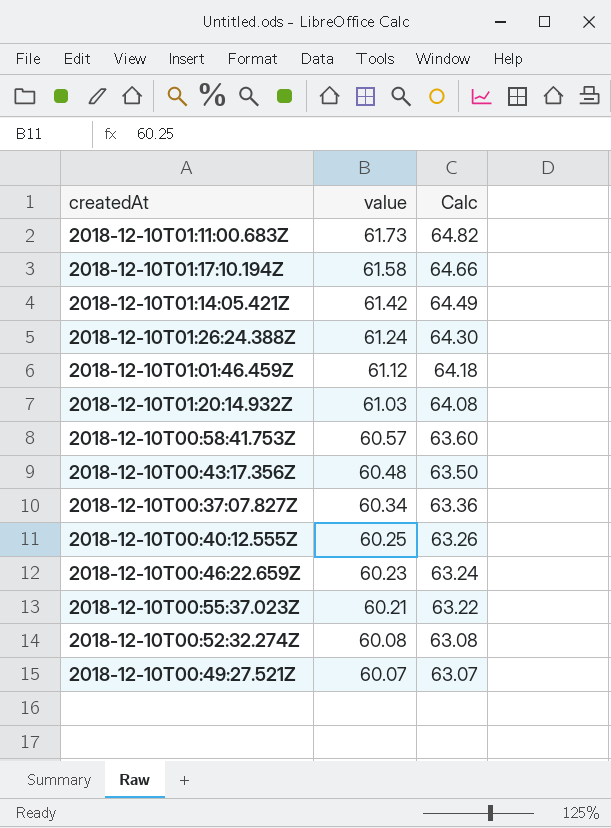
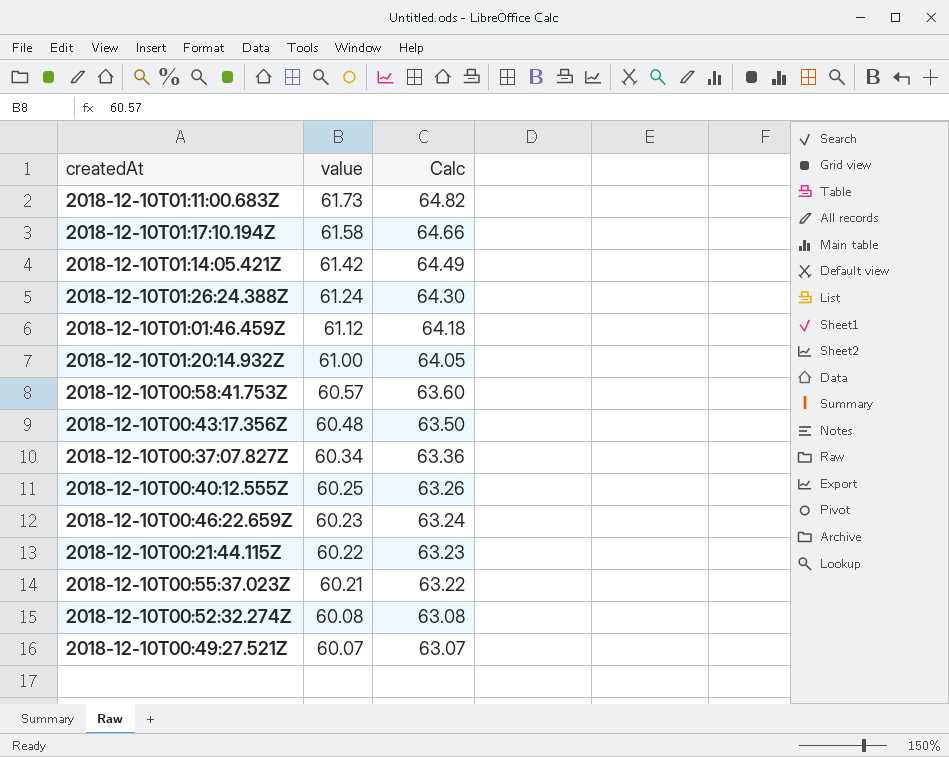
2018-12-10T01:20:14.932Z | value: 61.03 -> 61.00
2018-12-10T01:20:14.932Z | Calc: 64.08 -> 64.05
row 2018-12-10T00:21:44.115Z: none -> 60.22 | 63.23

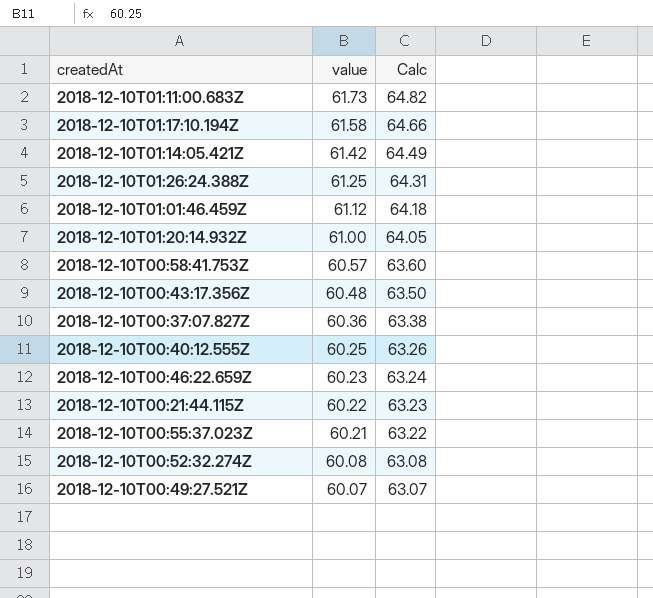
2018-12-10T01:26:24.388Z | value: 61.24 -> 61.25
2018-12-10T01:26:24.388Z | Calc: 64.30 -> 64.31
2018-12-10T00:37:07.827Z | value: 60.34 -> 60.36
2018-12-10T00:37:07.827Z | Calc: 63.36 -> 63.38

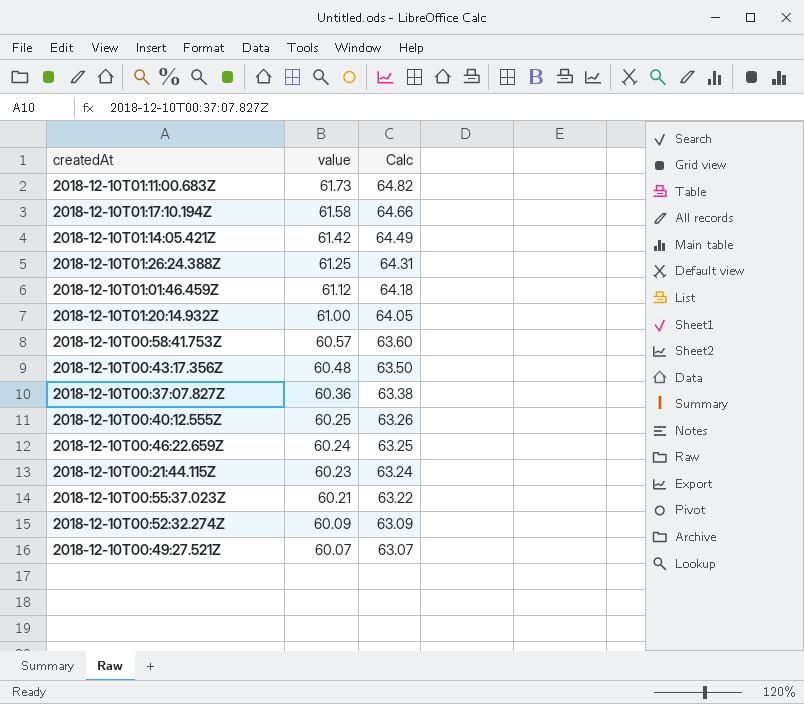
2018-12-10T00:46:22.659Z | value: 60.23 -> 60.24
2018-12-10T00:46:22.659Z | Calc: 63.24 -> 63.25
2018-12-10T00:21:44.115Z | value: 60.22 -> 60.23
2018-12-10T00:21:44.115Z | Calc: 63.23 -> 63.24
2018-12-10T00:52:32.274Z | value: 60.08 -> 60.09
2018-12-10T00:52:32.274Z | Calc: 63.08 -> 63.09

